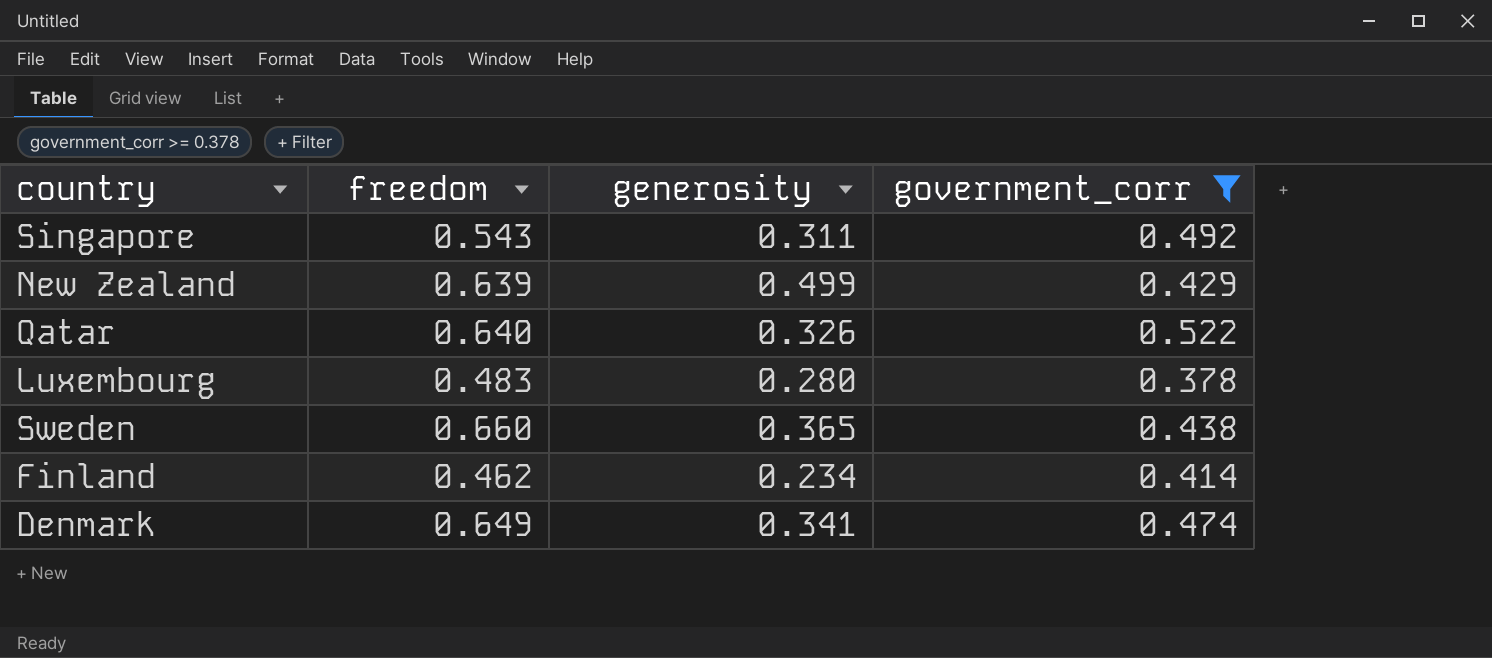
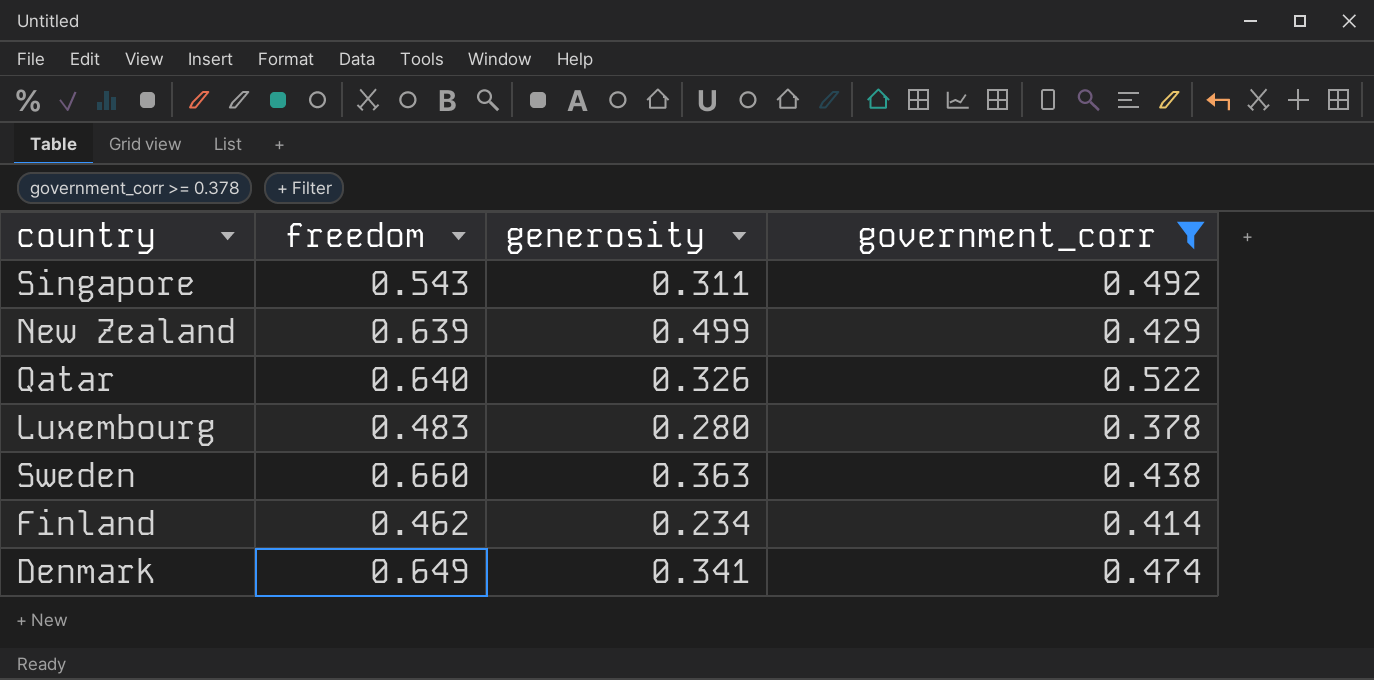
Sweden | generosity: 0.365 -> 0.363

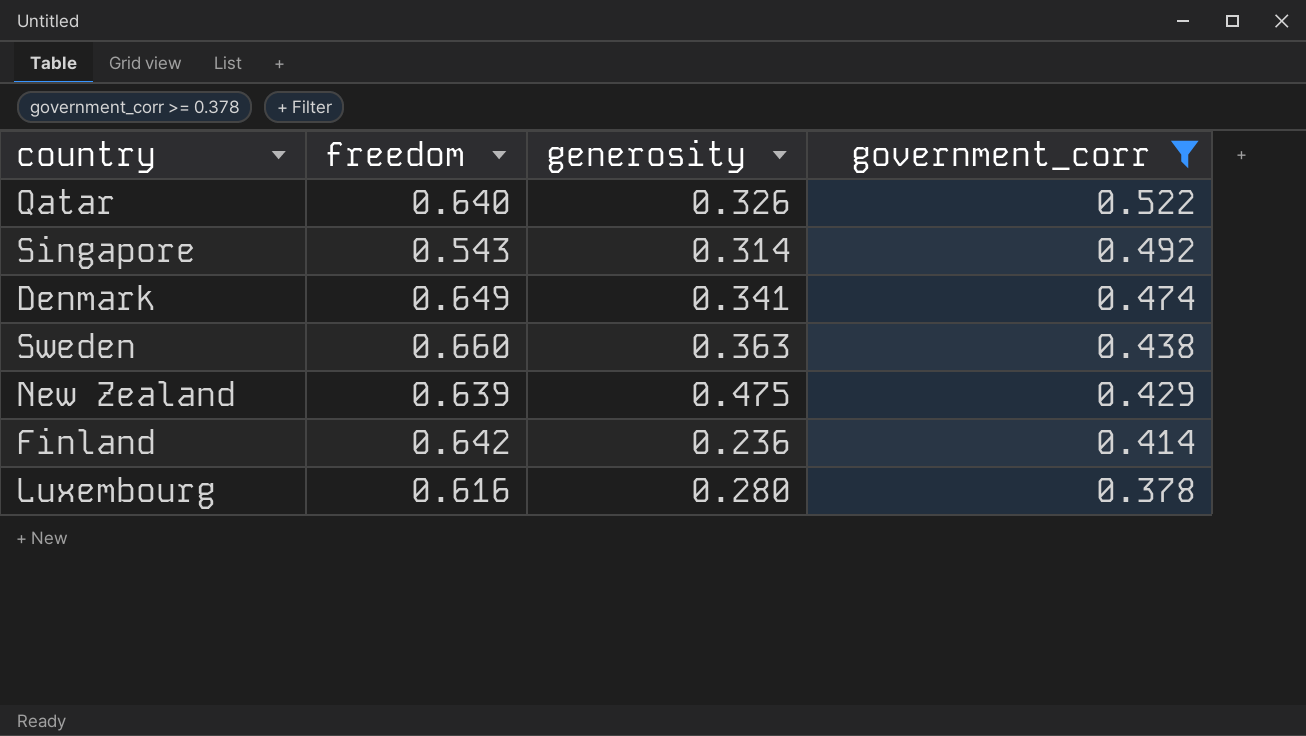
row order: none -> government_corr descending
Singapore | generosity: 0.311 -> 0.314
New Zealand | generosity: 0.499 -> 0.475
Finland | freedom: 0.462 -> 0.642
Finland | generosity: 0.234 -> 0.236
Luxembourg | freedom: 0.483 -> 0.616

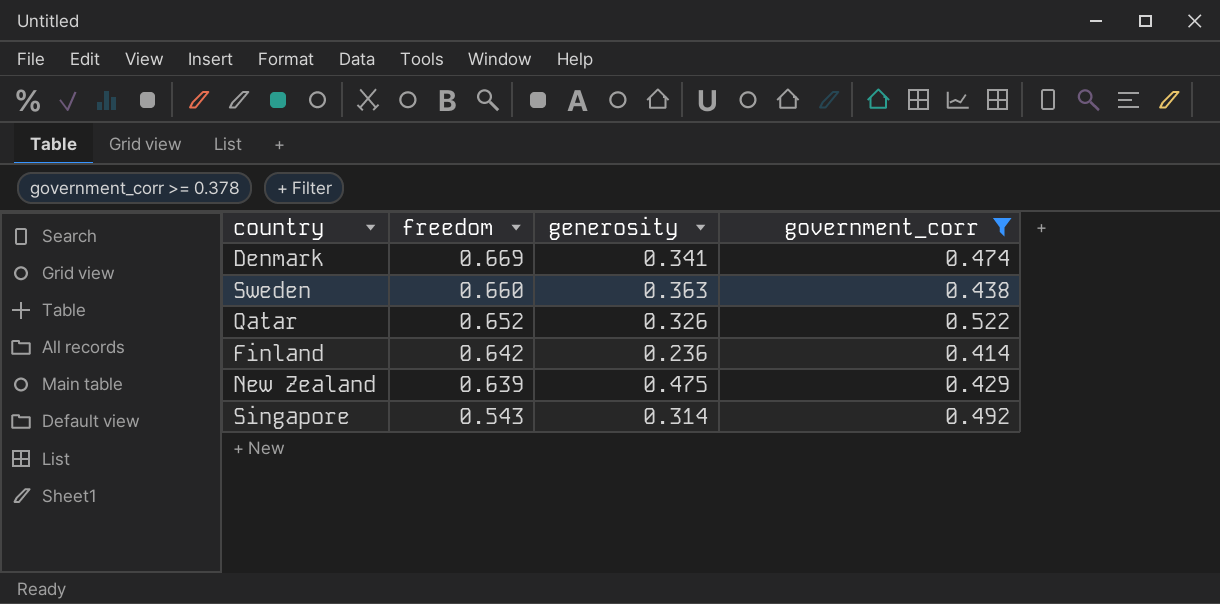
row order: government_corr descending -> freedom descending
row Luxembourg: 0.616 | 0.280 | 0.378 -> none
Denmark | freedom: 0.649 -> 0.669
Qatar | freedom: 0.640 -> 0.652

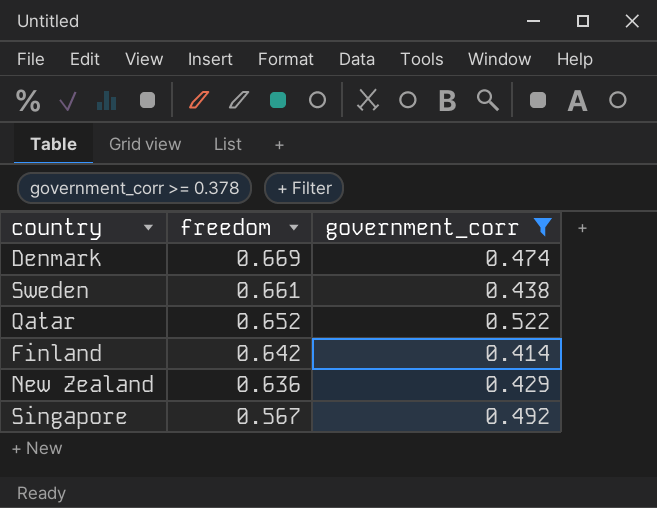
column generosity | position: 3 -> none
Sweden | freedom: 0.660 -> 0.661
New Zealand | freedom: 0.639 -> 0.636
Singapore | freedom: 0.543 -> 0.567

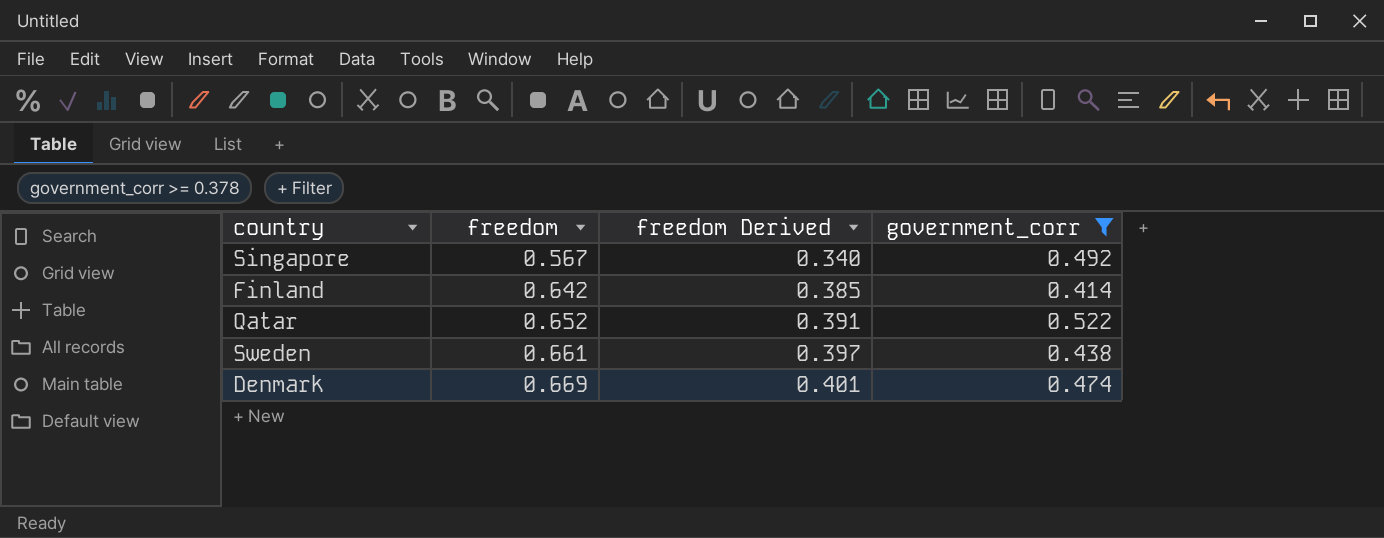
row order: freedom descending -> freedom ascending
column freedom Derived | formula: none -> [freedom] * 0.6
row New Zealand: 0.636 | 0.429 -> none

